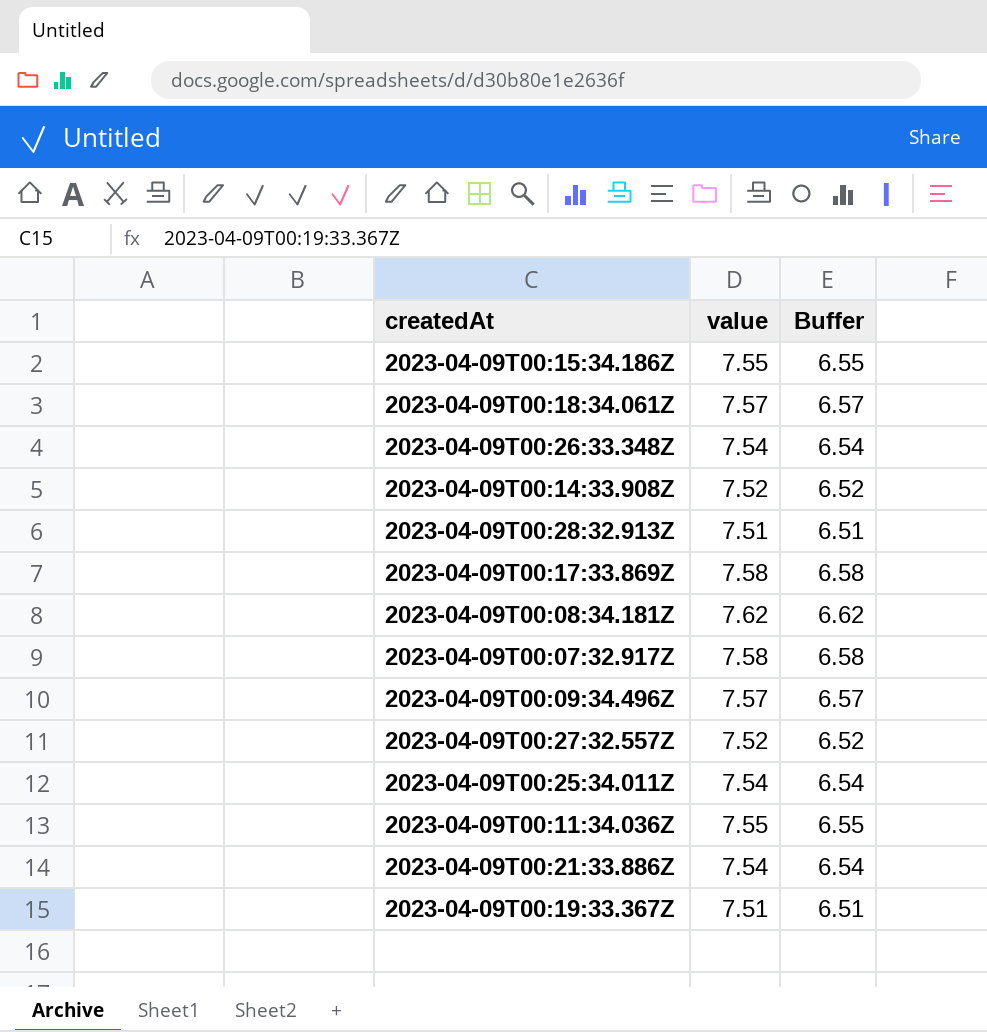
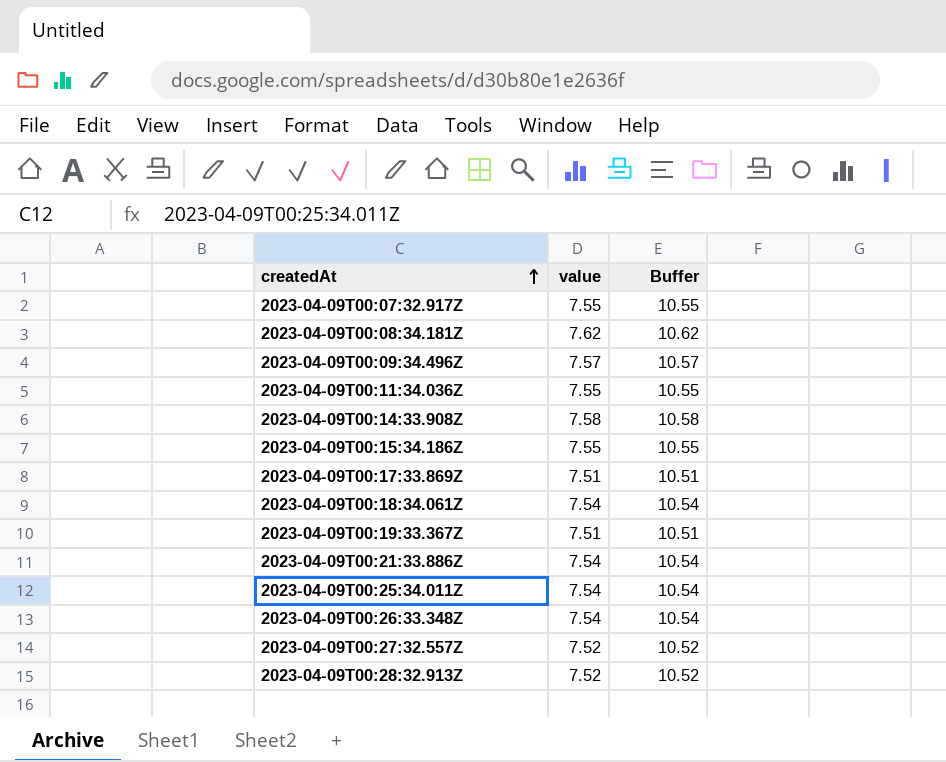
row order: none -> createdAt ascending
column Buffer | formula: [value] - 1 -> [value] + 3
2023-04-09T00:07:32.917Z | value: 7.58 -> 7.55
2023-04-09T00:14:33.908Z | value: 7.52 -> 7.58
2023-04-09T00:17:33.869Z | value: 7.58 -> 7.51
2023-04-09T00:18:34.061Z | value: 7.57 -> 7.54
2023-04-09T00:28:32.913Z | value: 7.51 -> 7.52

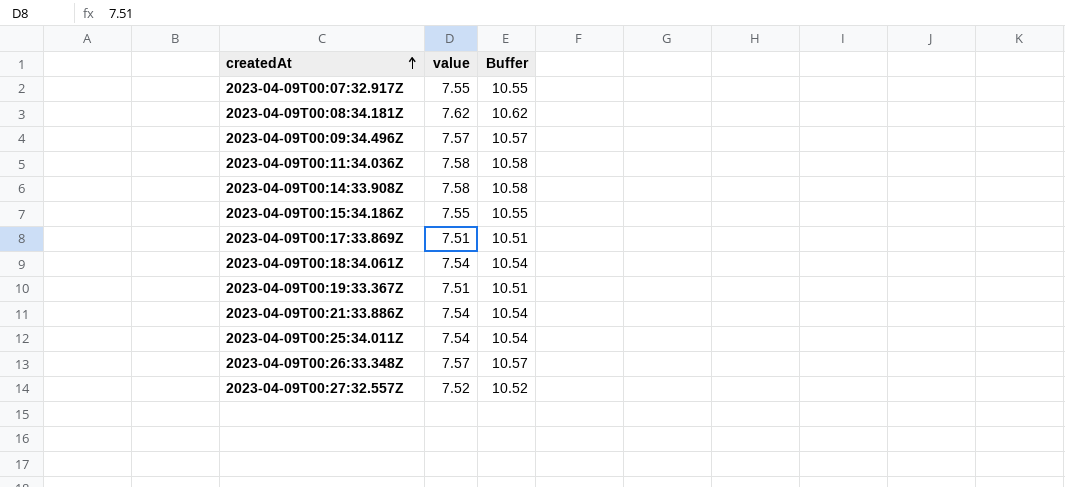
row 2023-04-09T00:28:32.913Z: 7.52 | 10.52 -> none
2023-04-09T00:11:34.036Z | value: 7.55 -> 7.58
2023-04-09T00:11:34.036Z | Buffer: 10.55 -> 10.58
2023-04-09T00:26:33.348Z | value: 7.54 -> 7.57
2023-04-09T00:26:33.348Z | Buffer: 10.54 -> 10.57

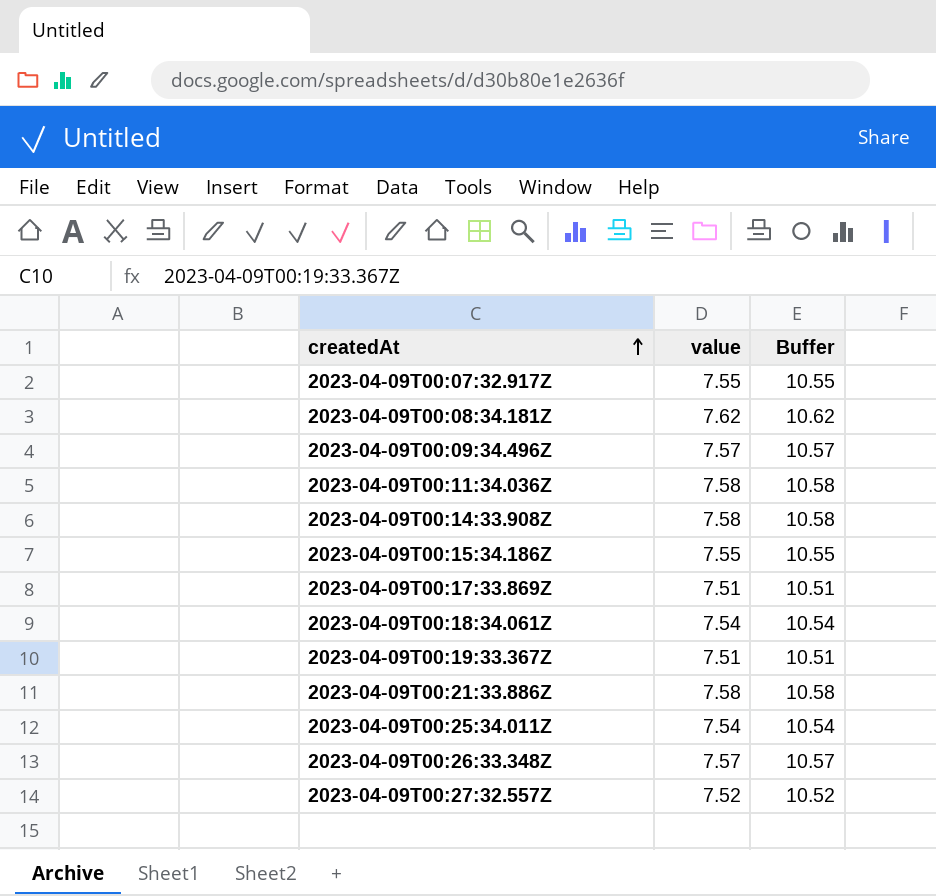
2023-04-09T00:21:33.886Z | value: 7.54 -> 7.58
2023-04-09T00:21:33.886Z | Buffer: 10.54 -> 10.58

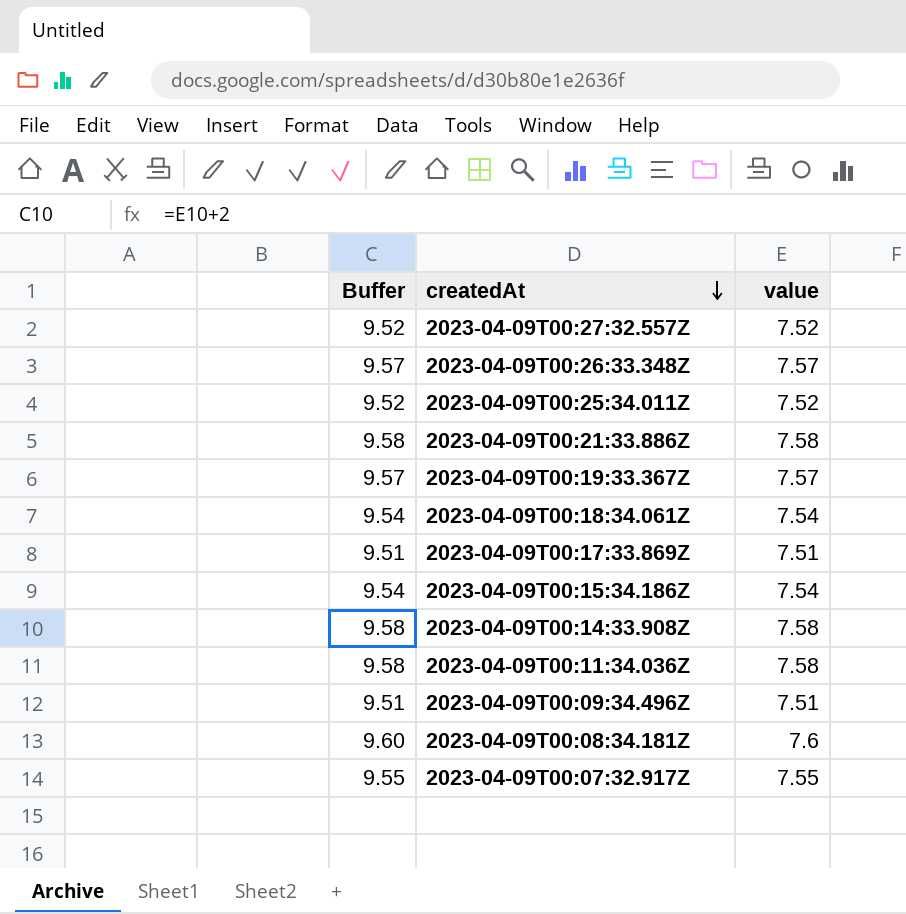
row order: createdAt ascending -> createdAt descending
column Buffer | formula: [value] + 3 -> [value] + 2
column Buffer | position: 3 -> 1
2023-04-09T00:25:34.011Z | value: 7.54 -> 7.52
2023-04-09T00:19:33.367Z | value: 7.51 -> 7.57
2023-04-09T00:15:34.186Z | value: 7.55 -> 7.54
2023-04-09T00:09:34.496Z | value: 7.57 -> 7.51
2023-04-09T00:08:34.181Z | value: 7.62 -> 7.6

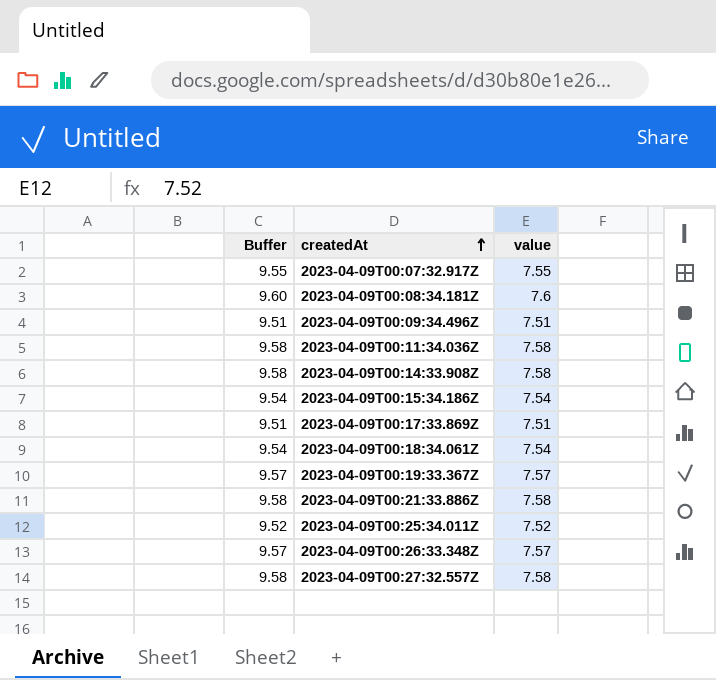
row order: createdAt descending -> createdAt ascending
2023-04-09T00:27:32.557Z | Buffer: 9.52 -> 9.58
2023-04-09T00:27:32.557Z | value: 7.52 -> 7.58

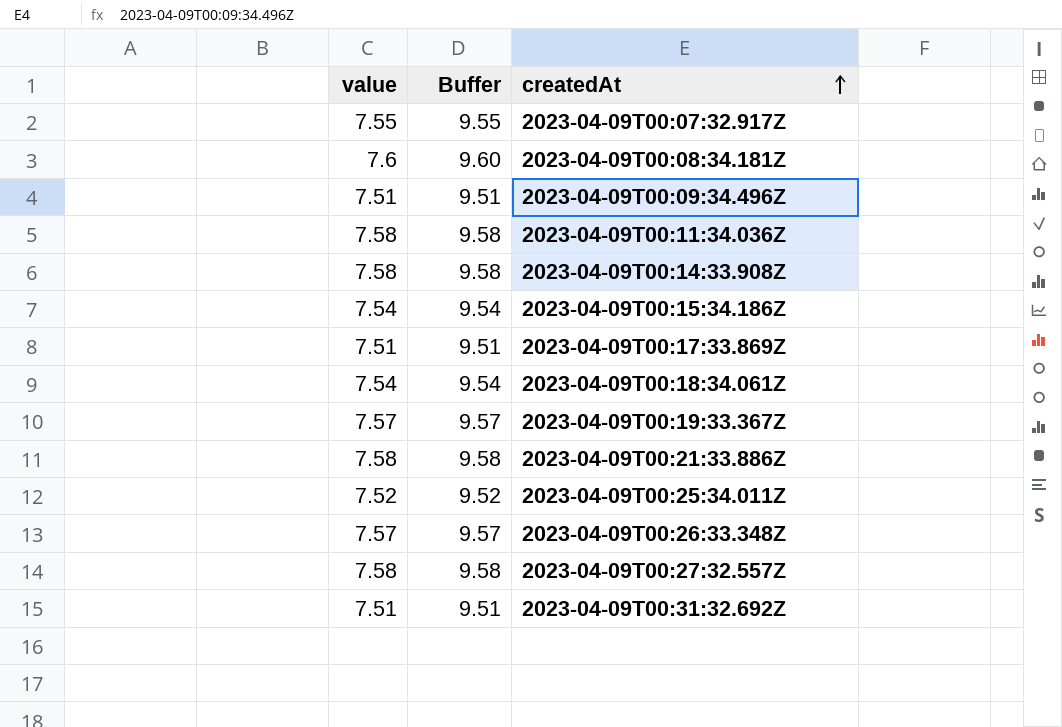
column value | position: 3 -> 1
row 2023-04-09T00:31:32.692Z: none -> 7.51 | 9.51

